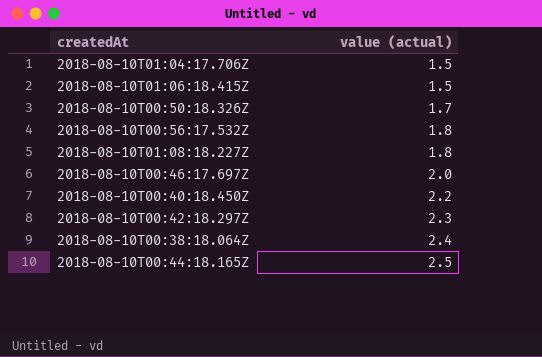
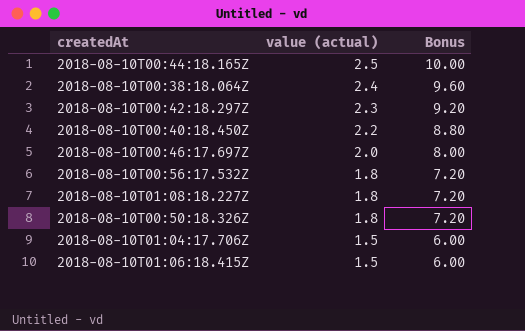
row order: value (actual) ascending -> value (actual) descending
column Bonus | formula: none -> [value (actual)] * 4
2018-08-10T00:50:18.326Z | value (actual): 1.7 -> 1.8

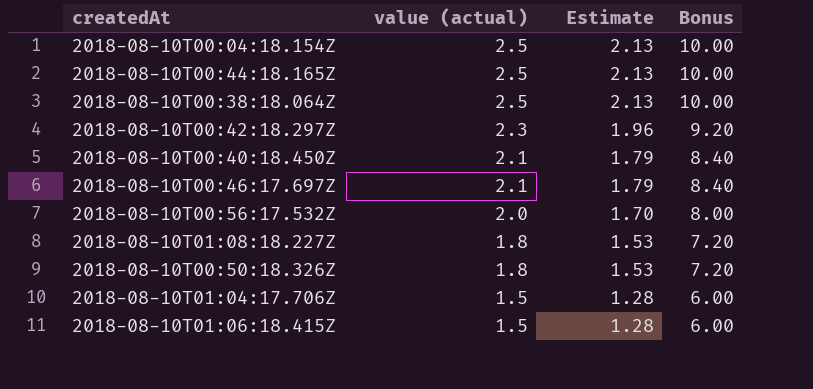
column Estimate | formula: none -> [value (actual)] * 0.85
row 2018-08-10T00:04:18.154Z: none -> 2.5 | 2.13 | 10.00
2018-08-10T00:38:18.064Z | value (actual): 2.4 -> 2.5
2018-08-10T00:38:18.064Z | Bonus: 9.60 -> 10.00
2018-08-10T00:40:18.450Z | value (actual): 2.2 -> 2.1
2018-08-10T00:40:18.450Z | Bonus: 8.80 -> 8.40
2018-08-10T00:46:17.697Z | value (actual): 2.0 -> 2.1
2018-08-10T00:46:17.697Z | Bonus: 8.00 -> 8.40
2018-08-10T00:56:17.532Z | value (actual): 1.8 -> 2.0
2018-08-10T00:56:17.532Z | Bonus: 7.20 -> 8.00

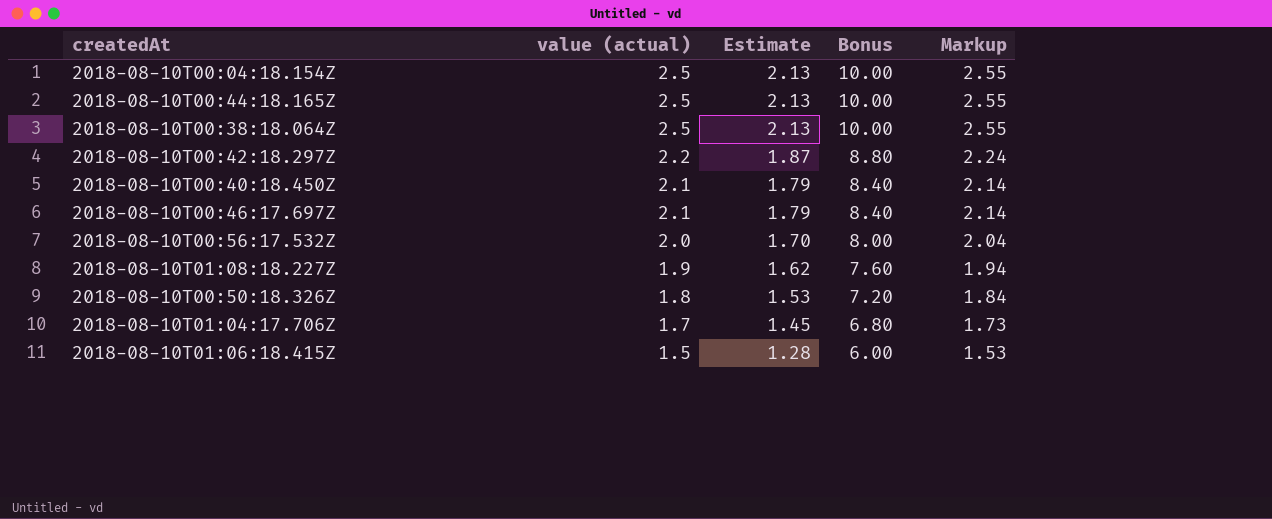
column Markup | formula: none -> [value (actual)] * 1.02
2018-08-10T00:42:18.297Z | value (actual): 2.3 -> 2.2
2018-08-10T00:42:18.297Z | Estimate: 1.96 -> 1.87
2018-08-10T00:42:18.297Z | Bonus: 9.20 -> 8.80
2018-08-10T01:08:18.227Z | value (actual): 1.8 -> 1.9
2018-08-10T01:08:18.227Z | Estimate: 1.53 -> 1.62
2018-08-10T01:08:18.227Z | Bonus: 7.20 -> 7.60
2018-08-10T01:04:17.706Z | value (actual): 1.5 -> 1.7
2018-08-10T01:04:17.706Z | Estimate: 1.28 -> 1.45
2018-08-10T01:04:17.706Z | Bonus: 6.00 -> 6.80

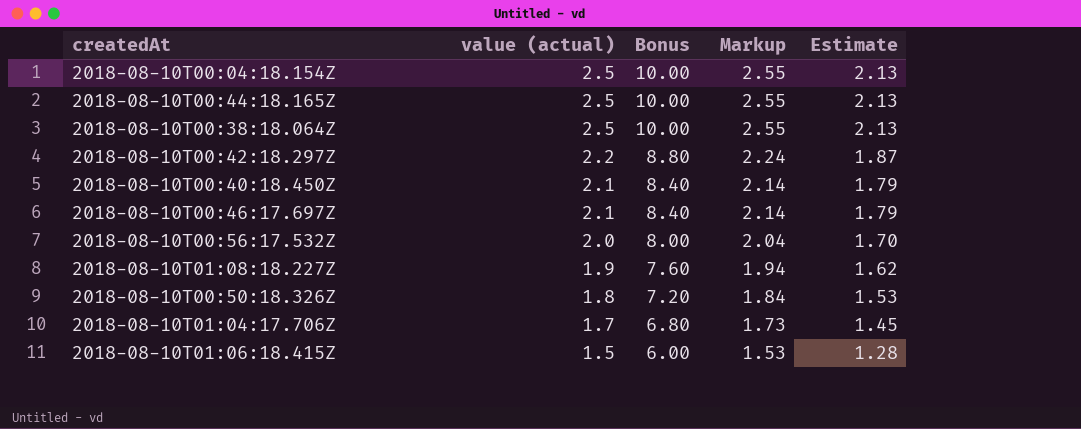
column Estimate | position: 3 -> 5

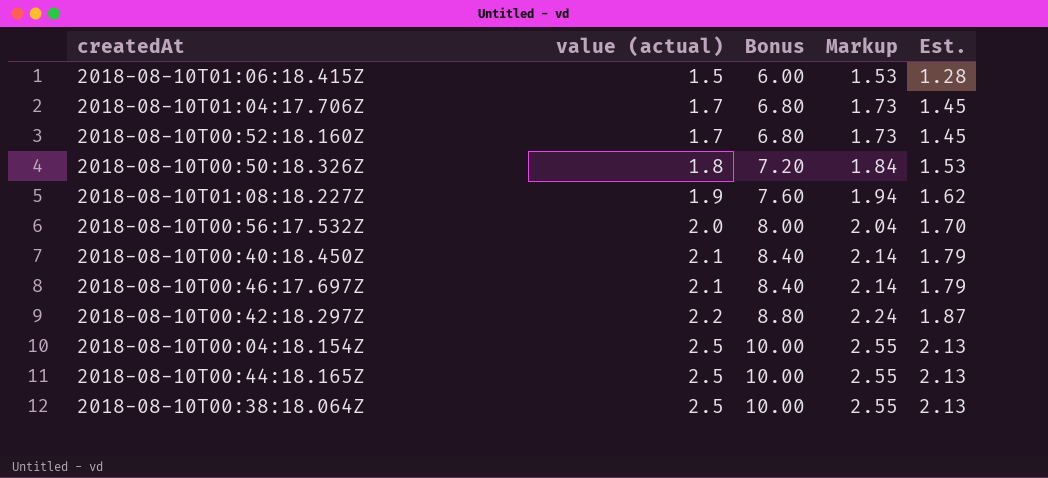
row order: value (actual) descending -> value (actual) ascending
column name: Estimate -> Est.
row 2018-08-10T00:52:18.160Z: none -> 1.7 | 6.80 | 1.73 | 1.45

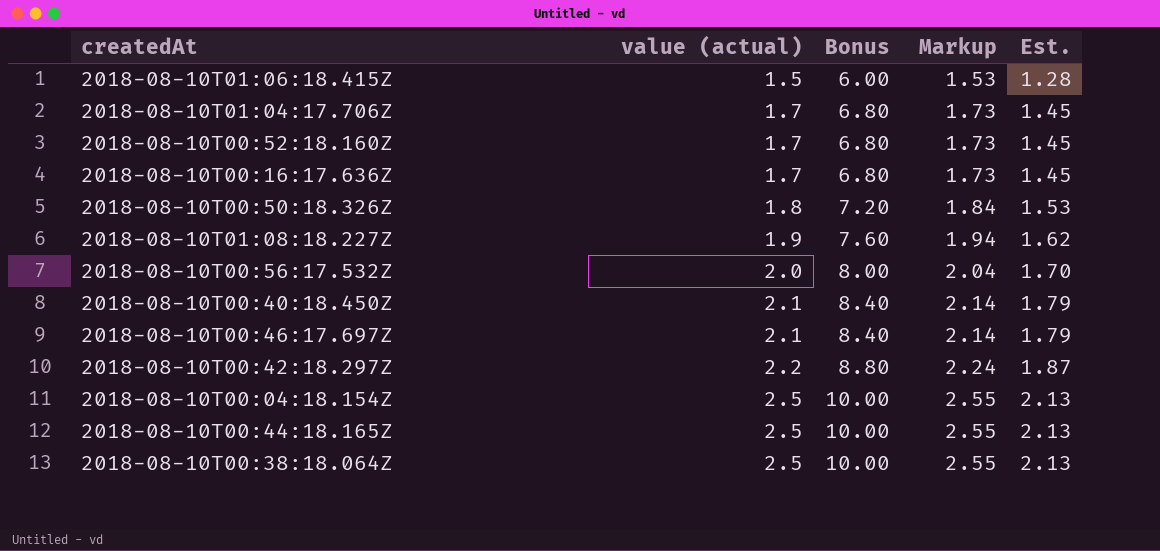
row 2018-08-10T00:16:17.636Z: none -> 1.7 | 6.80 | 1.73 | 1.45

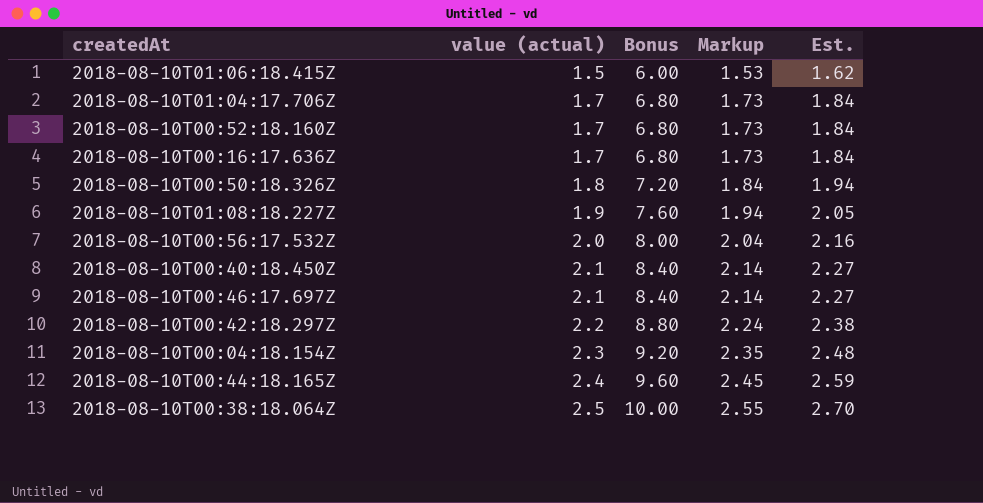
column Est. | formula: [value (actual)] * 0.85 -> [value (actual)] * 1.08
2018-08-10T00:04:18.154Z | value (actual): 2.5 -> 2.3
2018-08-10T00:04:18.154Z | Bonus: 10.00 -> 9.20
2018-08-10T00:04:18.154Z | Markup: 2.55 -> 2.35
2018-08-10T00:44:18.165Z | value (actual): 2.5 -> 2.4
2018-08-10T00:44:18.165Z | Bonus: 10.00 -> 9.60
2018-08-10T00:44:18.165Z | Markup: 2.55 -> 2.45

